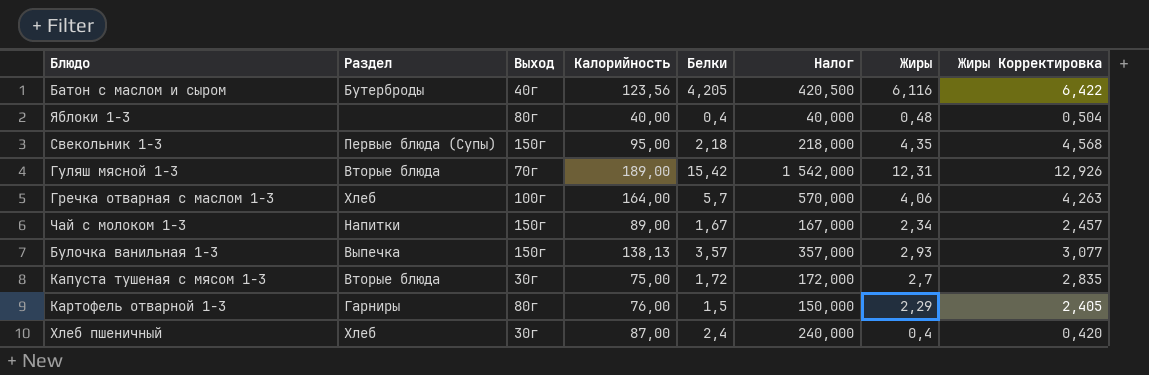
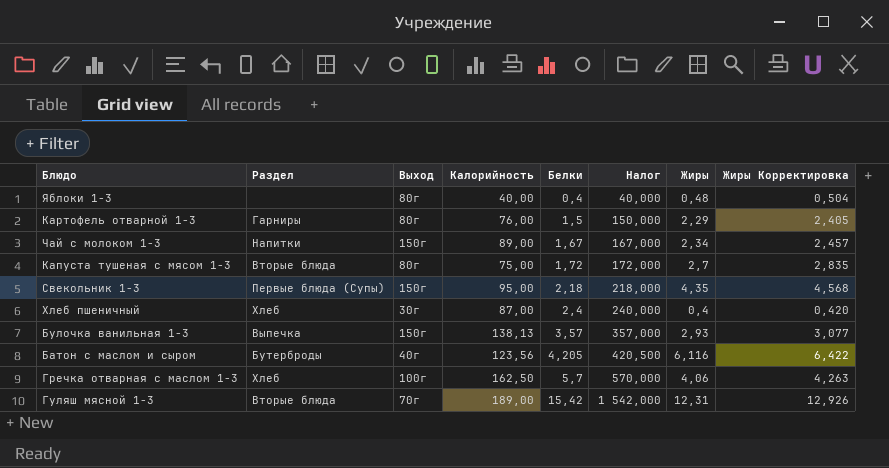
row order: none -> Белки ascending
Капуста тушеная с мясом 1-3 | Выход: 30г -> 80г
Гречка отварная с маслом 1-3 | Калорийность: 164,00 -> 162,50

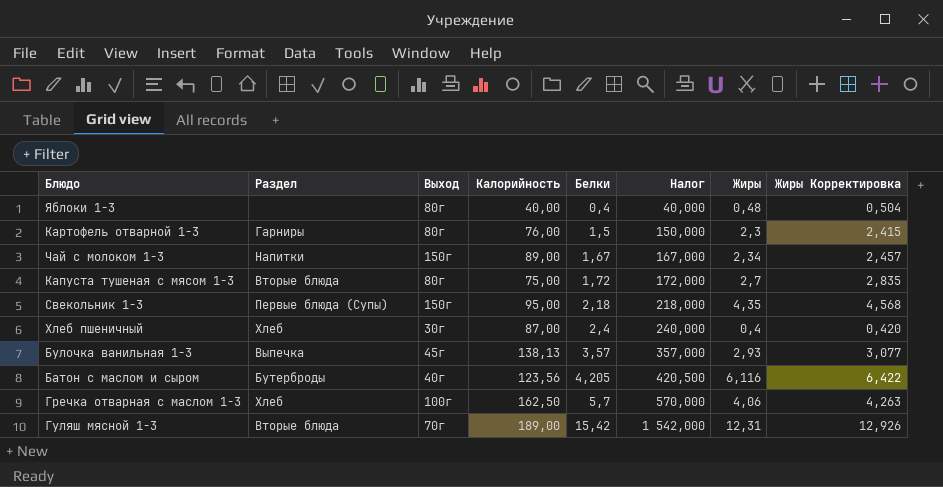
Картофель отварной 1-3 | Жиры: 2,29 -> 2,3
Картофель отварной 1-3 | Жиры Корректировка: 2,405 -> 2,415
Булочка ванильная 1-3 | Выход: 150г -> 45г

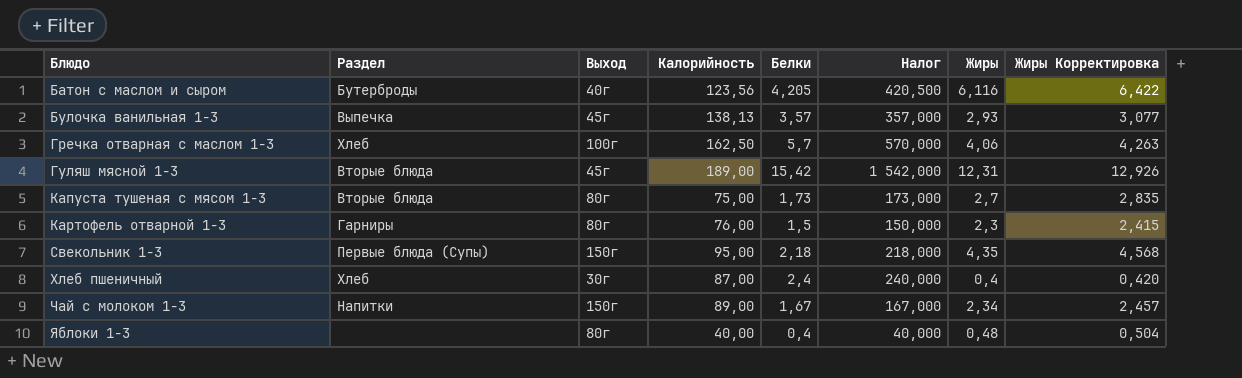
row order: Белки ascending -> Блюдо ascending
Гуляш мясной 1-3 | Выход: 70г -> 45г
Капуста тушеная с мясом 1-3 | Белки: 1,72 -> 1,73
Капуста тушеная с мясом 1-3 | Налог: 172,000 -> 173,000

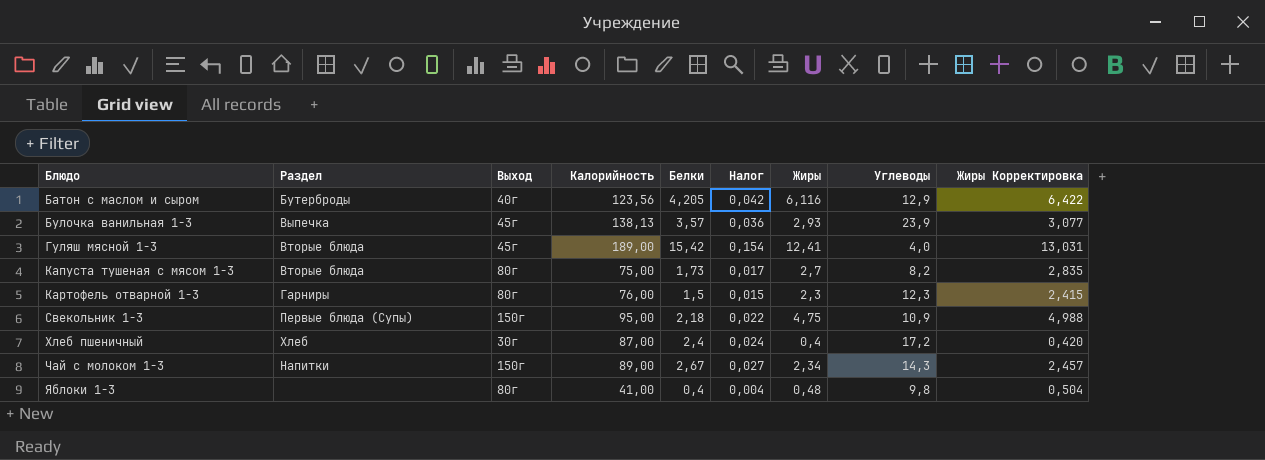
column Налог | formula: [Белки] * 100 -> [Белки] * 0,01
column Углеводы | position: none -> 8
row Гречка отварная с маслом 1-3: Хлеб | 100г | 162,50 | 5,7 | 570,000 | 4,06 | 4,263 -> none
Гуляш мясной 1-3 | Жиры: 12,31 -> 12,41
Гуляш мясной 1-3 | Жиры Корректировка: 12,926 -> 13,031
Свекольник 1-3 | Жиры: 4,35 -> 4,75
Свекольник 1-3 | Жиры Корректировка: 4,568 -> 4,988
Чай с молоком 1-3 | Белки: 1,67 -> 2,67
Яблоки 1-3 | Калорийность: 40,00 -> 41,00

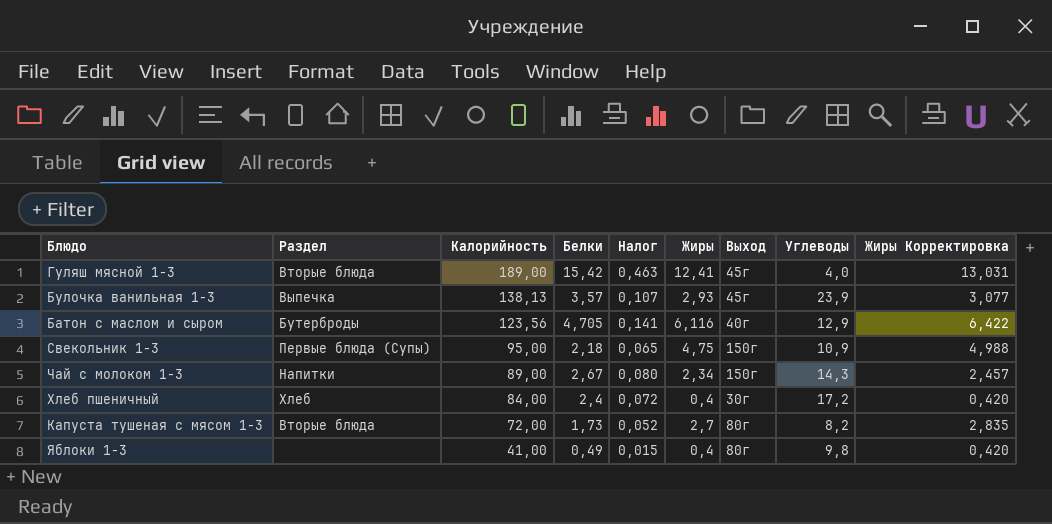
row order: Блюдо ascending -> Калорийность descending
column Налог | formula: [Белки] * 0,01 -> [Белки] * 0,03
column Выход | position: 3 -> 7
row Картофель отварной 1-3: Гарниры | 80г | 76,00 | 1,5 | 0,015 | 2,3 | 12,3 | 2,415 -> none
Батон с маслом и сыром | Белки: 4,205 -> 4,705
Хлеб пшеничный | Калорийность: 87,00 -> 84,00
Капуста тушеная с мясом 1-3 | Калорийность: 75,00 -> 72,00
Яблоки 1-3 | Белки: 0,4 -> 0,49
Яблоки 1-3 | Жиры: 0,48 -> 0,4
Яблоки 1-3 | Жиры Корректировка: 0,504 -> 0,420

